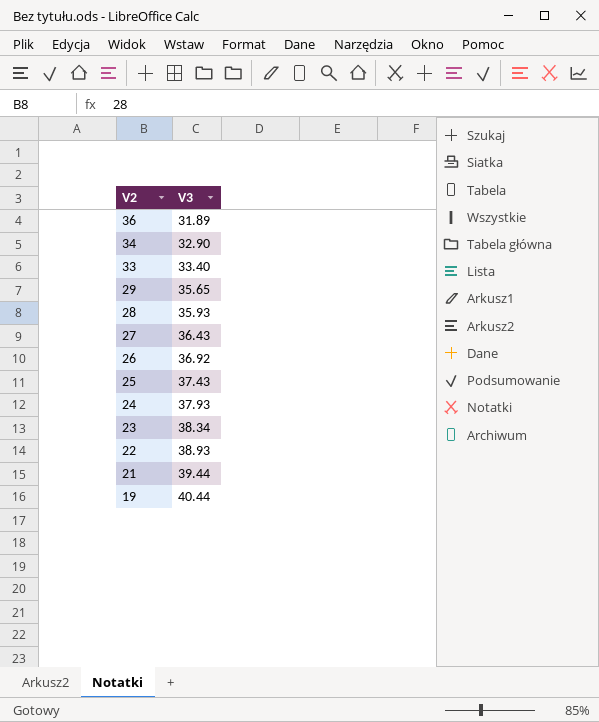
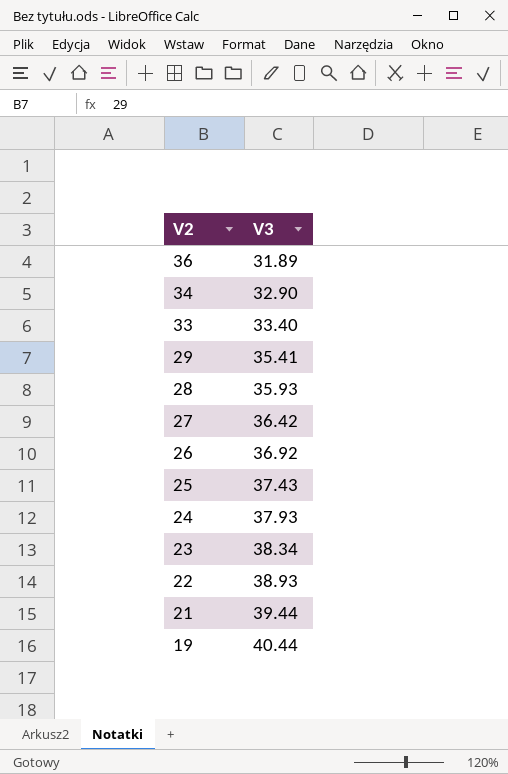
29 | V3: 35.65 -> 35.41
27 | V3: 36.43 -> 36.42

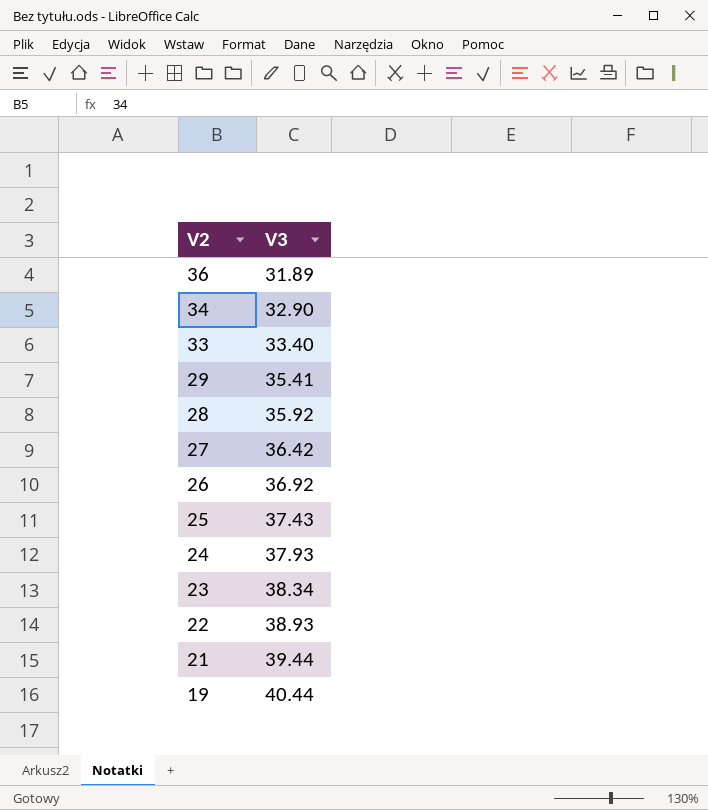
28 | V3: 35.93 -> 35.92

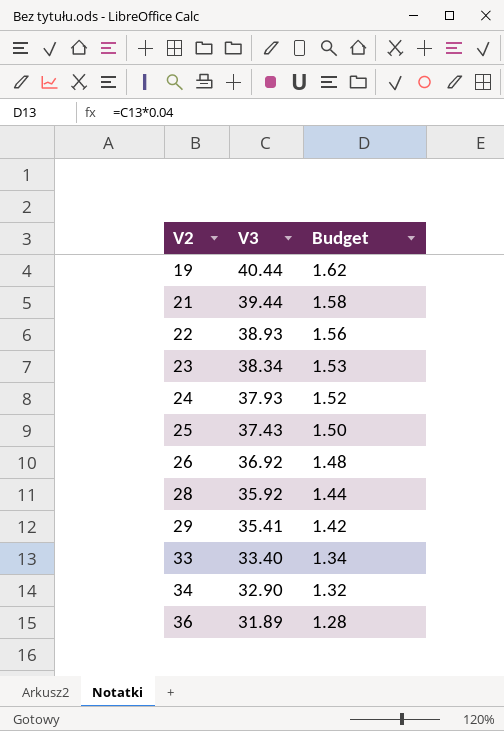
row order: V2 descending -> V2 ascending
column Budget | formula: none -> [V3] * 0.04
row 27: 36.42 -> none

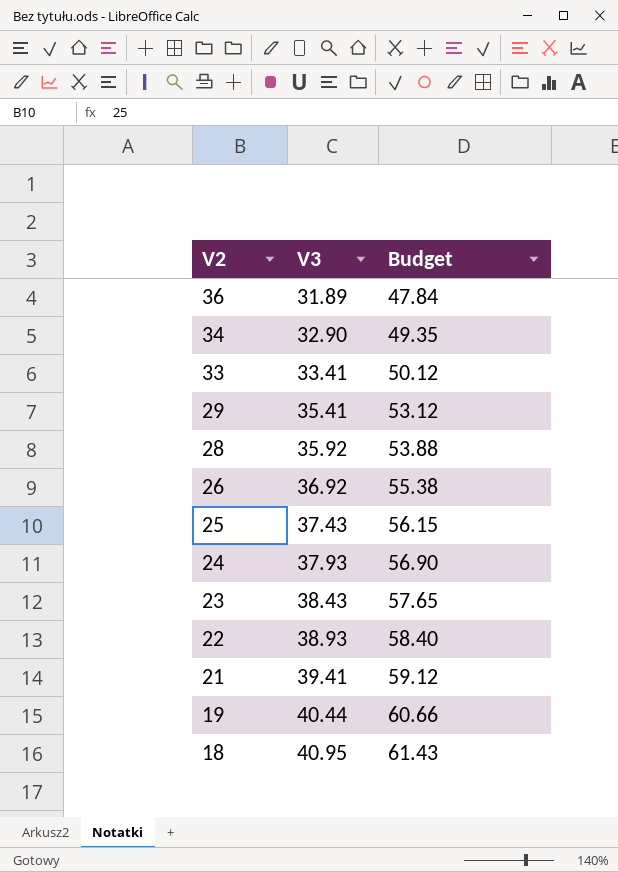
row order: V2 ascending -> V2 descending
column Budget | formula: [V3] * 0.04 -> [V3] * 1.5
33 | V3: 33.40 -> 33.41
23 | V3: 38.34 -> 38.43
21 | V3: 39.44 -> 39.41
row 18: none -> 40.95 | 61.43

